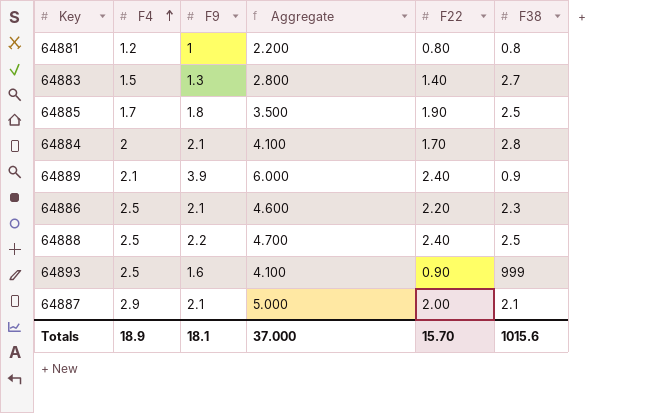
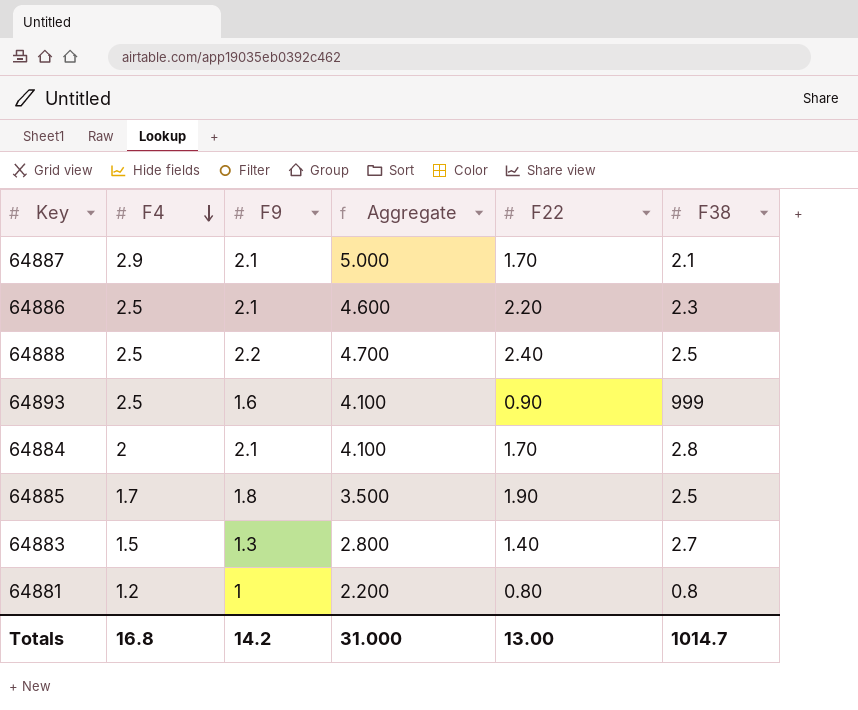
row order: F4 ascending -> F4 descending
row 64889: 2.1 | 3.9 | 6.000 | 2.40 | 0.9 -> none
64887 | F22: 2.00 -> 1.70
Totals | F4: 18.9 -> 16.8
Totals | F9: 18.1 -> 14.2
Totals | Aggregate: 37.000 -> 31.000
Totals | F22: 15.70 -> 13.00
Totals | F38: 1015.6 -> 1014.7

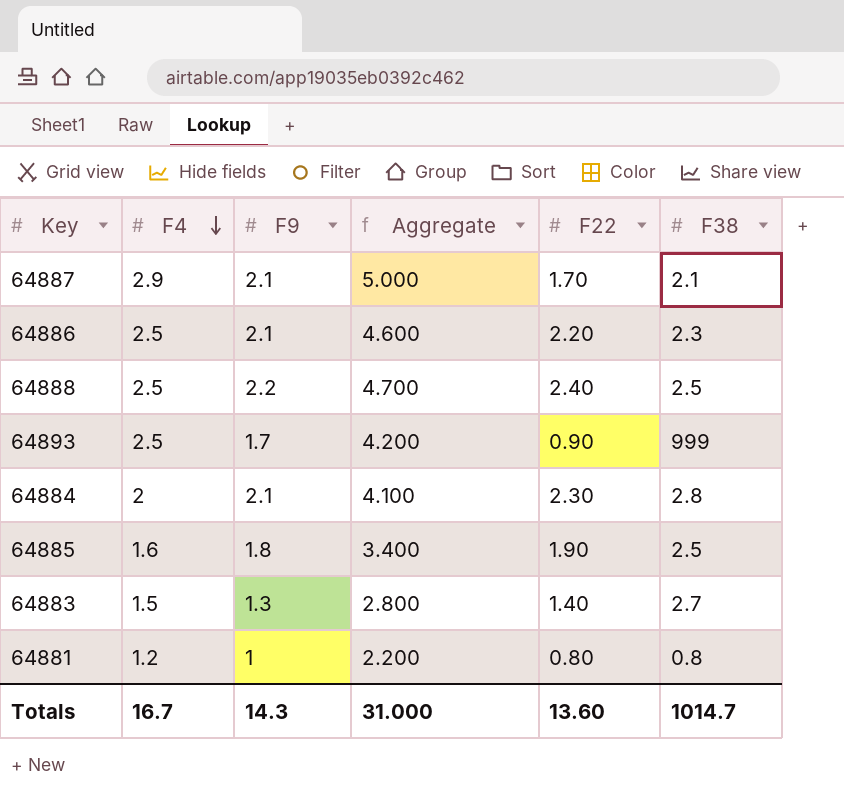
64893 | F9: 1.6 -> 1.7
64893 | Aggregate: 4.100 -> 4.200
64884 | F22: 1.70 -> 2.30
64885 | F4: 1.7 -> 1.6
64885 | Aggregate: 3.500 -> 3.400
Totals | F4: 16.8 -> 16.7
Totals | F9: 14.2 -> 14.3
Totals | F22: 13.00 -> 13.60

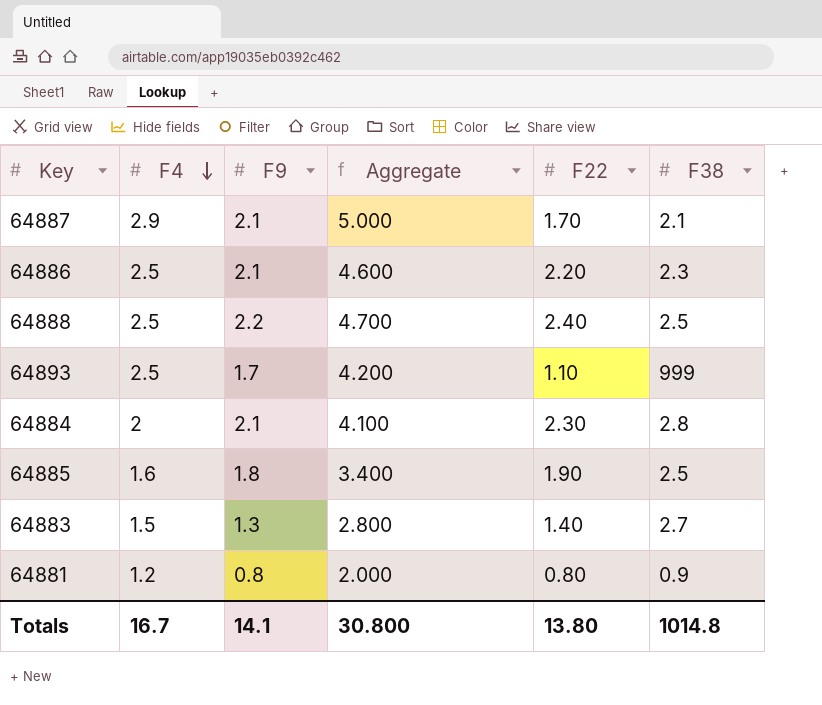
64893 | F22: 0.90 -> 1.10
64881 | F9: 1 -> 0.8
64881 | Aggregate: 2.200 -> 2.000
64881 | F38: 0.8 -> 0.9
Totals | F9: 14.3 -> 14.1
Totals | Aggregate: 31.000 -> 30.800
Totals | F22: 13.60 -> 13.80
Totals | F38: 1014.7 -> 1014.8

